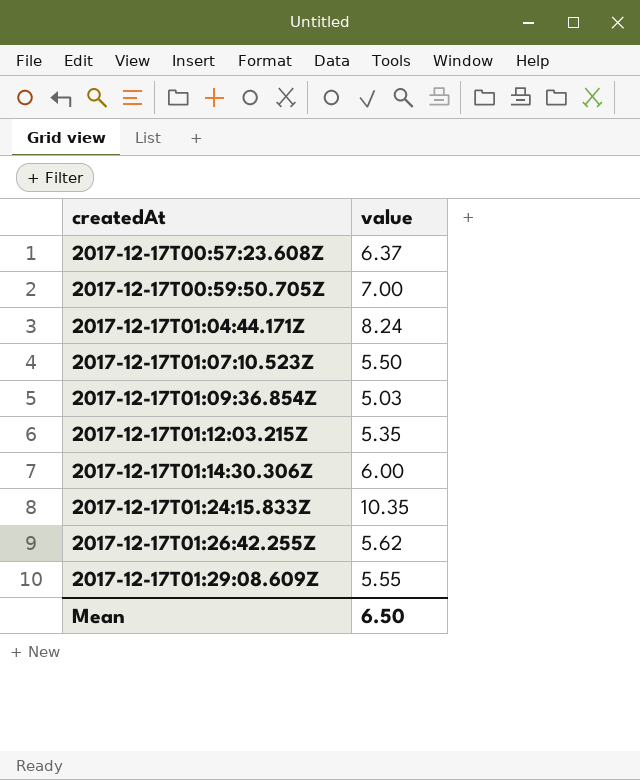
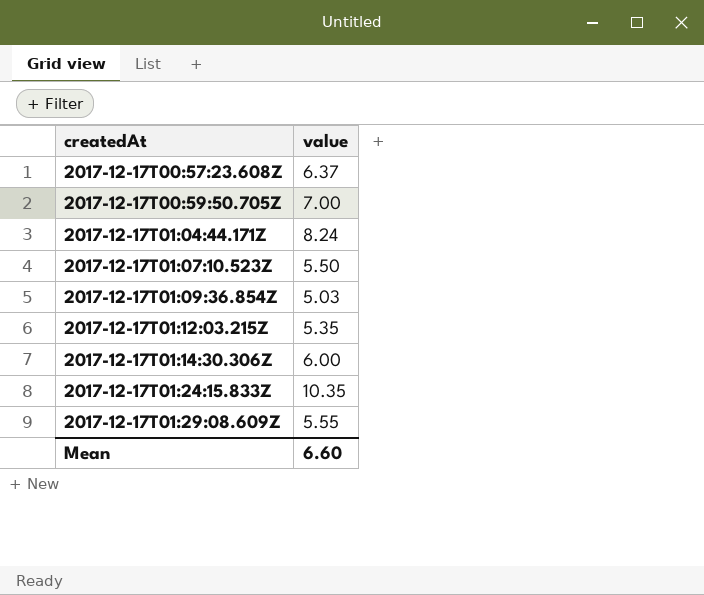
row 2017-12-17T01:26:42.255Z: 5.62 -> none
Mean | value: 6.50 -> 6.60

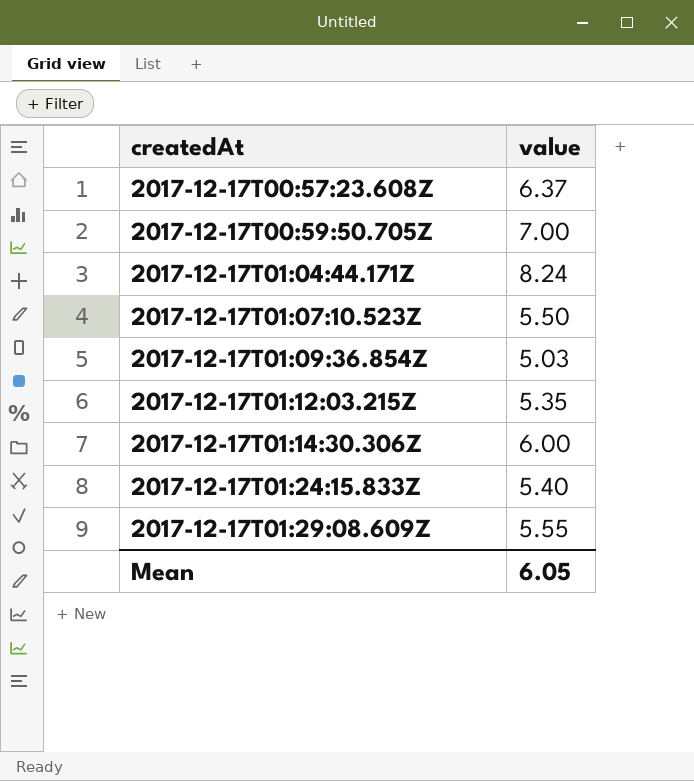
2017-12-17T01:24:15.833Z | value: 10.35 -> 5.40
Mean | value: 6.60 -> 6.05

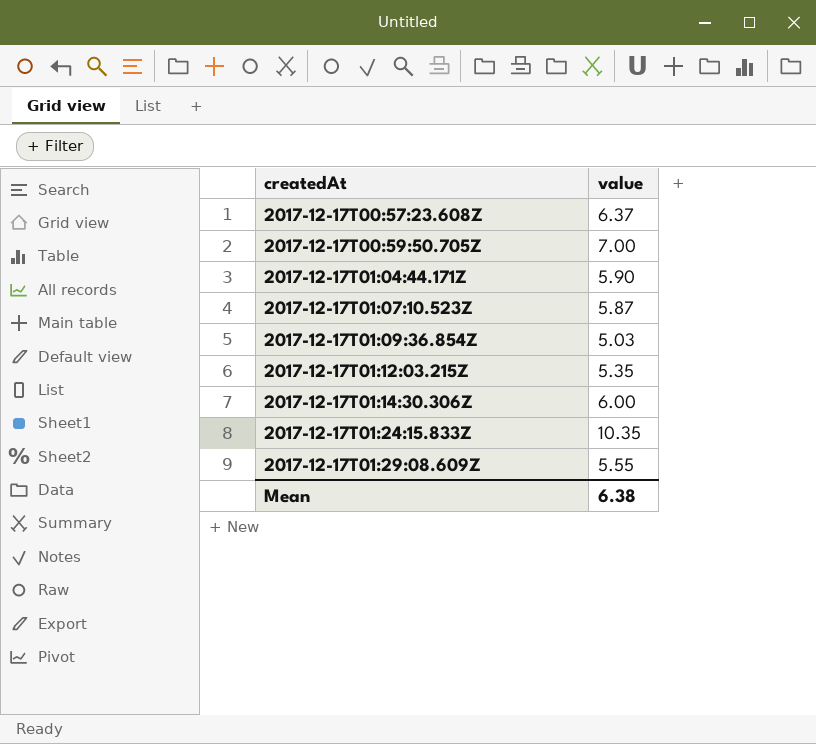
2017-12-17T01:04:44.171Z | value: 8.24 -> 5.90
2017-12-17T01:07:10.523Z | value: 5.50 -> 5.87
2017-12-17T01:24:15.833Z | value: 5.40 -> 10.35
Mean | value: 6.05 -> 6.38

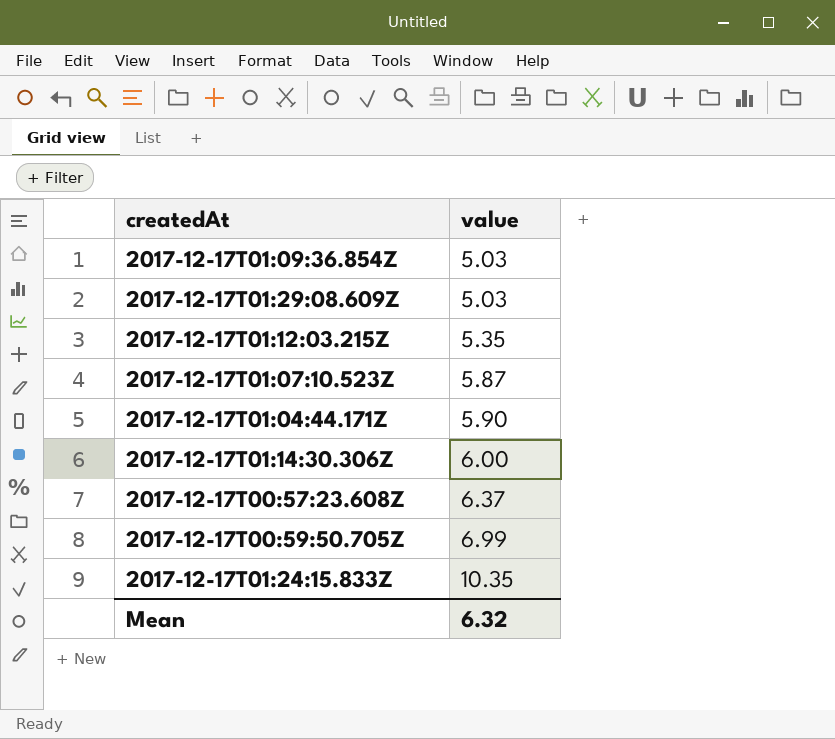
row order: createdAt ascending -> value ascending
2017-12-17T01:29:08.609Z | value: 5.55 -> 5.03
2017-12-17T00:59:50.705Z | value: 7.00 -> 6.99
Mean | value: 6.38 -> 6.32

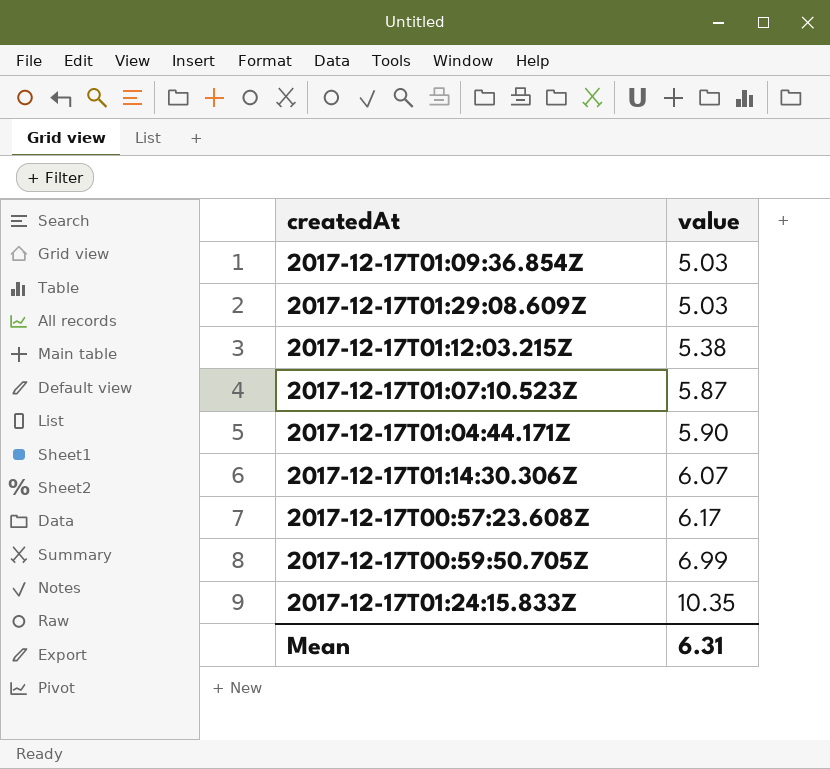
2017-12-17T01:12:03.215Z | value: 5.35 -> 5.38
2017-12-17T01:14:30.306Z | value: 6.00 -> 6.07
2017-12-17T00:57:23.608Z | value: 6.37 -> 6.17
Mean | value: 6.32 -> 6.31

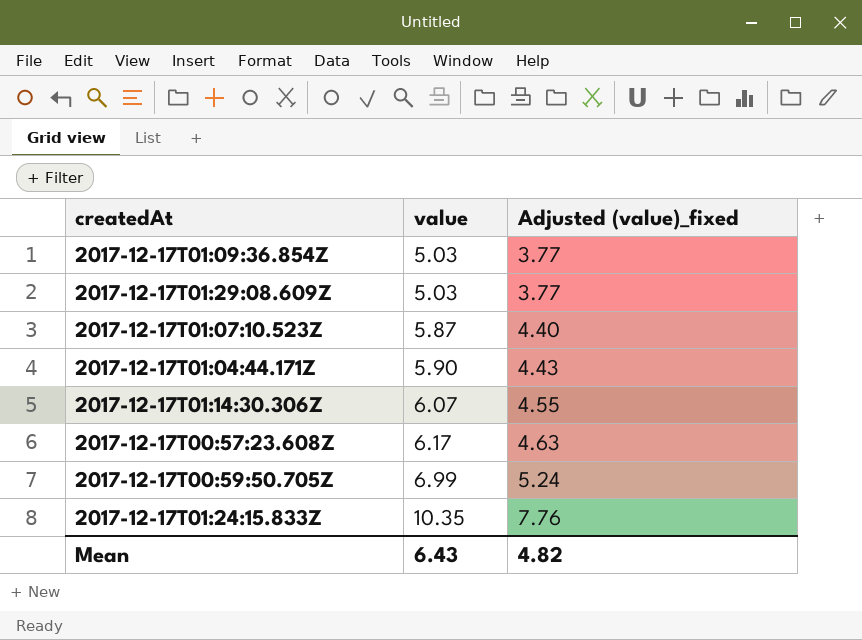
column Adjusted (value)_fixed | formula: none -> [value] * 0.75
row 2017-12-17T01:12:03.215Z: 5.38 -> none
Mean | value: 6.31 -> 6.43

